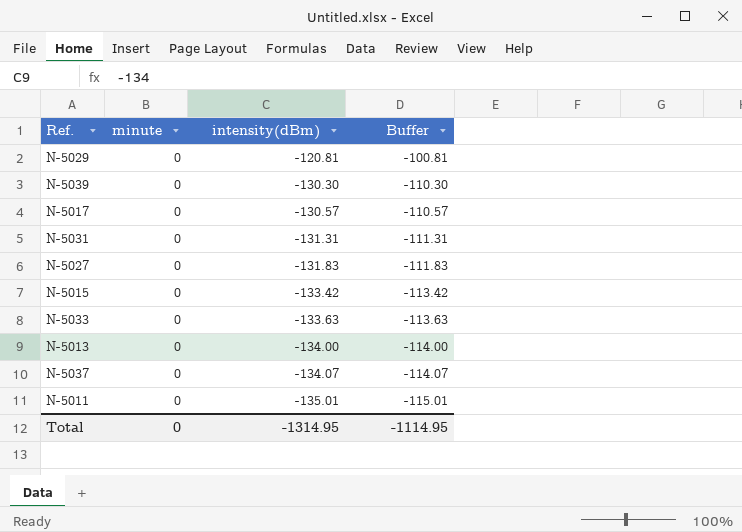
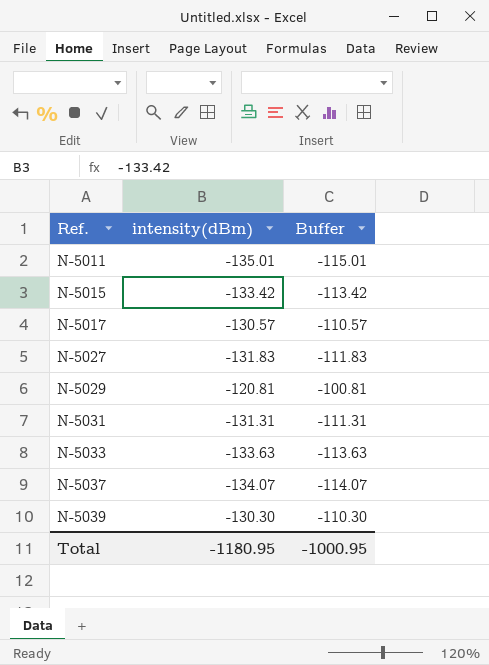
row order: intensity(dBm) descending -> Ref. ascending
column minute | position: 2 -> none
row N-5013: 0 | -134.00 | -114.00 -> none
Total | intensity(dBm): -1314.95 -> -1180.95
Total | Buffer: -1114.95 -> -1000.95

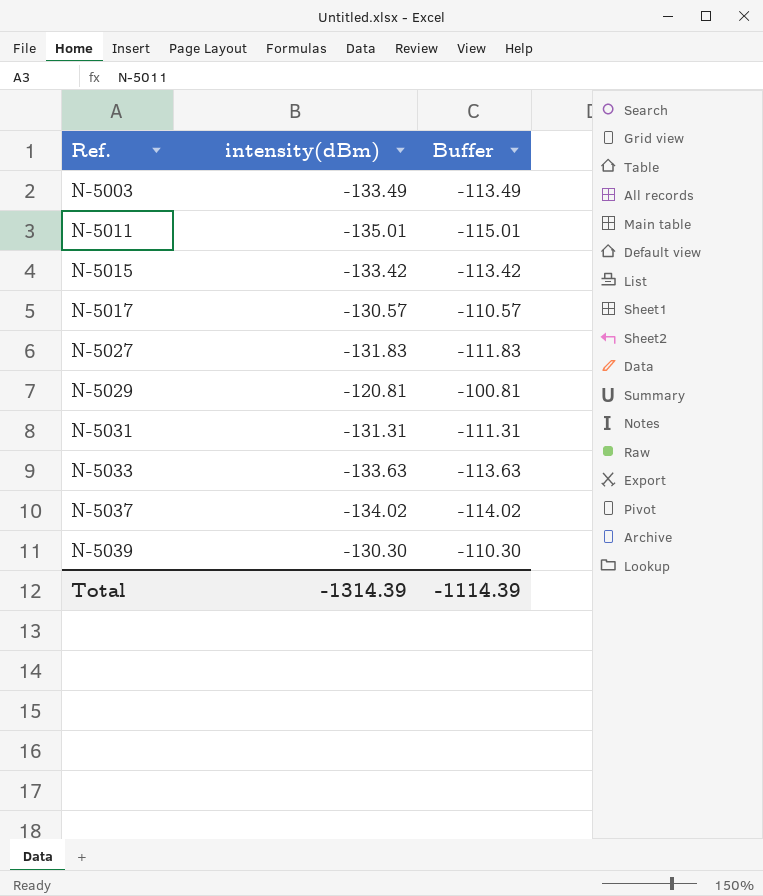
row N-5003: none -> -133.49 | -113.49
N-5037 | intensity(dBm): -134.07 -> -134.02
N-5037 | Buffer: -114.07 -> -114.02
Total | intensity(dBm): -1180.95 -> -1314.39
Total | Buffer: -1000.95 -> -1114.39

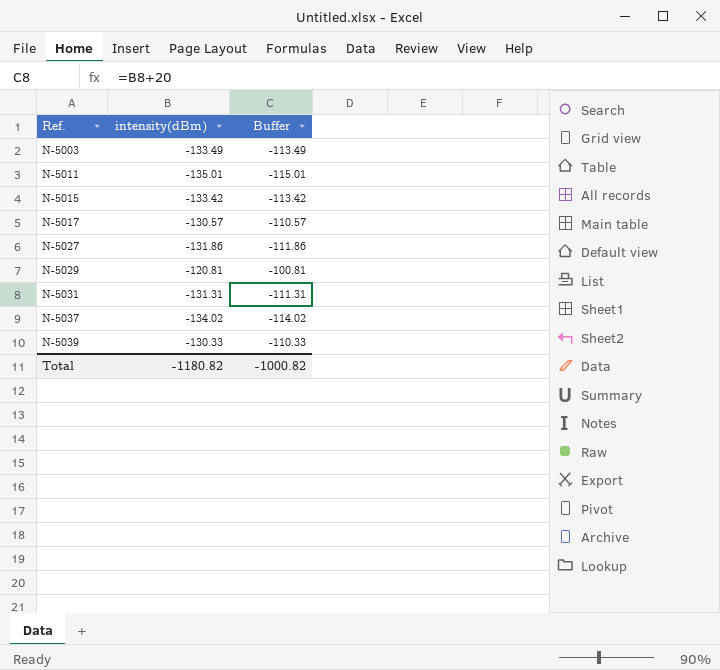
row N-5033: -133.63 | -113.63 -> none
N-5027 | intensity(dBm): -131.83 -> -131.86
N-5027 | Buffer: -111.83 -> -111.86
N-5039 | intensity(dBm): -130.30 -> -130.33
N-5039 | Buffer: -110.30 -> -110.33
Total | intensity(dBm): -1314.39 -> -1180.82
Total | Buffer: -1114.39 -> -1000.82

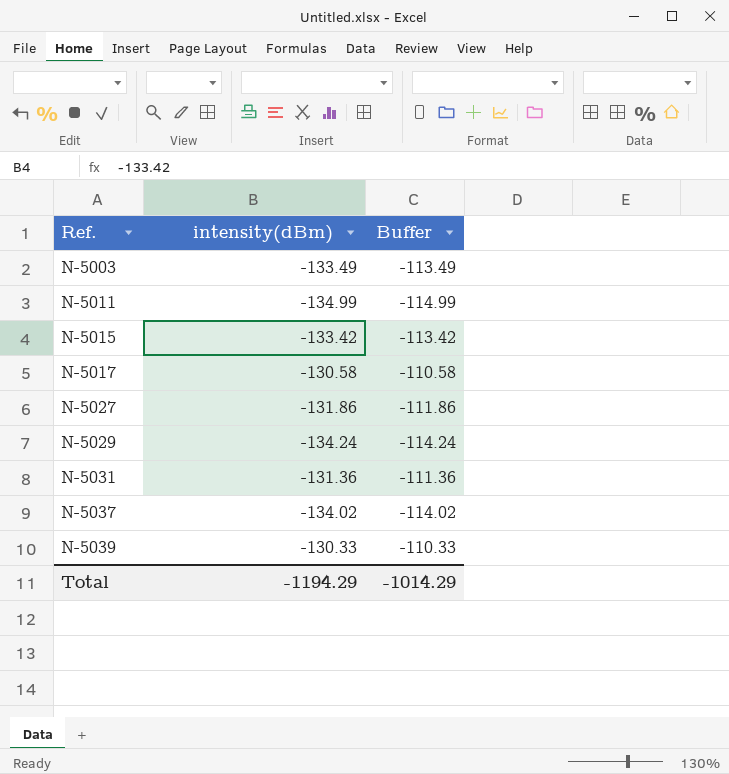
N-5011 | intensity(dBm): -135.01 -> -134.99
N-5011 | Buffer: -115.01 -> -114.99
N-5017 | intensity(dBm): -130.57 -> -130.58
N-5017 | Buffer: -110.57 -> -110.58
N-5029 | intensity(dBm): -120.81 -> -134.24
N-5029 | Buffer: -100.81 -> -114.24
N-5031 | intensity(dBm): -131.31 -> -131.36
N-5031 | Buffer: -111.31 -> -111.36
Total | intensity(dBm): -1180.82 -> -1194.29
Total | Buffer: -1000.82 -> -1014.29

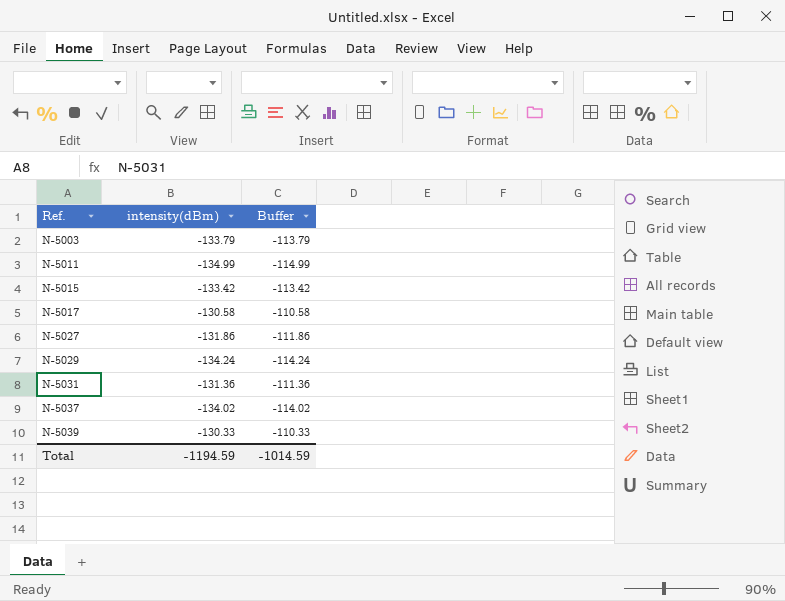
N-5003 | intensity(dBm): -133.49 -> -133.79
N-5003 | Buffer: -113.49 -> -113.79
Total | intensity(dBm): -1194.29 -> -1194.59
Total | Buffer: -1014.29 -> -1014.59

